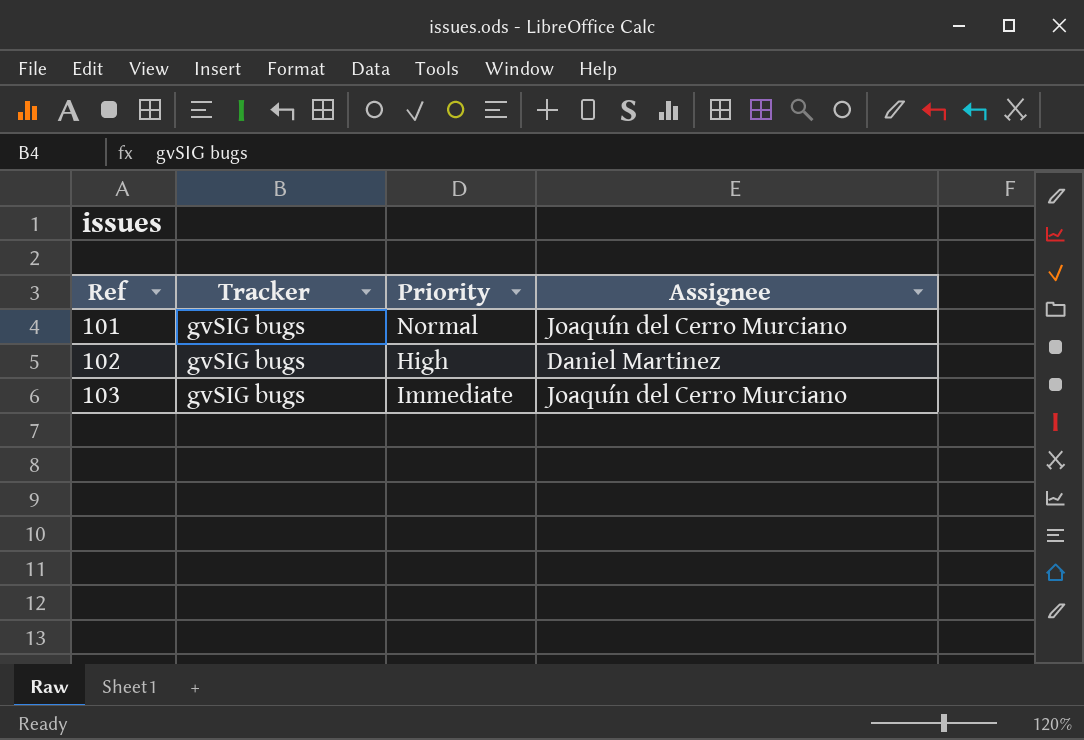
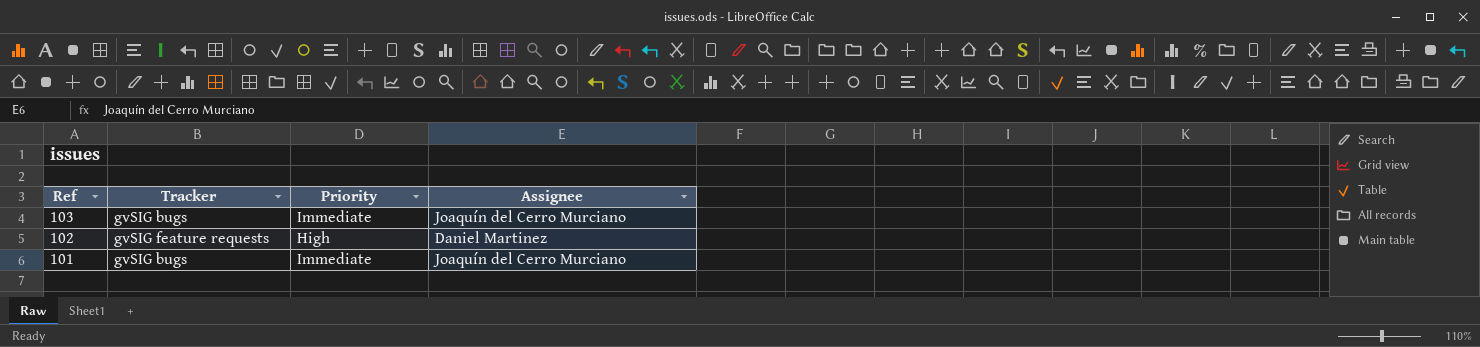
row order: Ref ascending -> Ref descending
102 | Tracker: gvSIG bugs -> gvSIG feature requests
101 | Priority: Normal -> Immediate

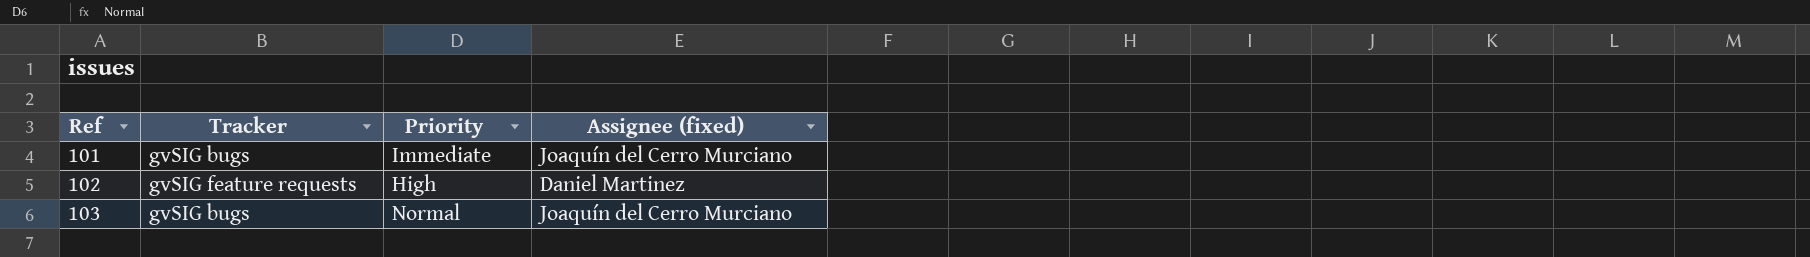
row order: Ref descending -> Ref ascending
column name: Assignee -> Assignee (fixed)
103 | Priority: Immediate -> Normal

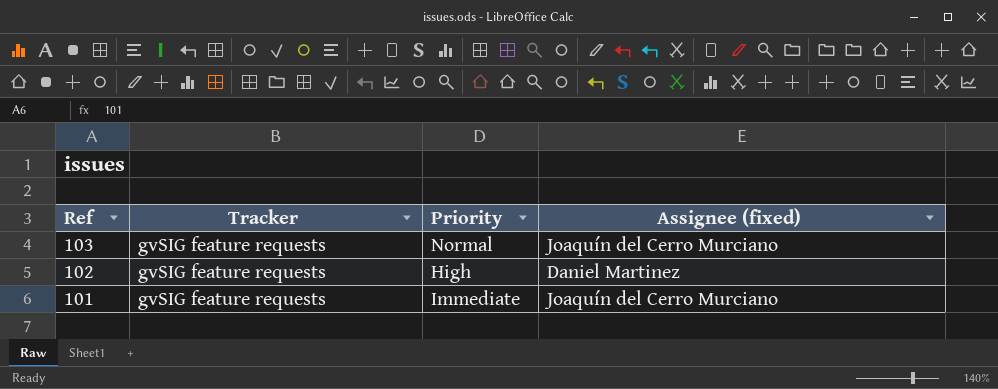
row order: Ref ascending -> Ref descending
103 | Tracker: gvSIG bugs -> gvSIG feature requests
101 | Tracker: gvSIG bugs -> gvSIG feature requests

